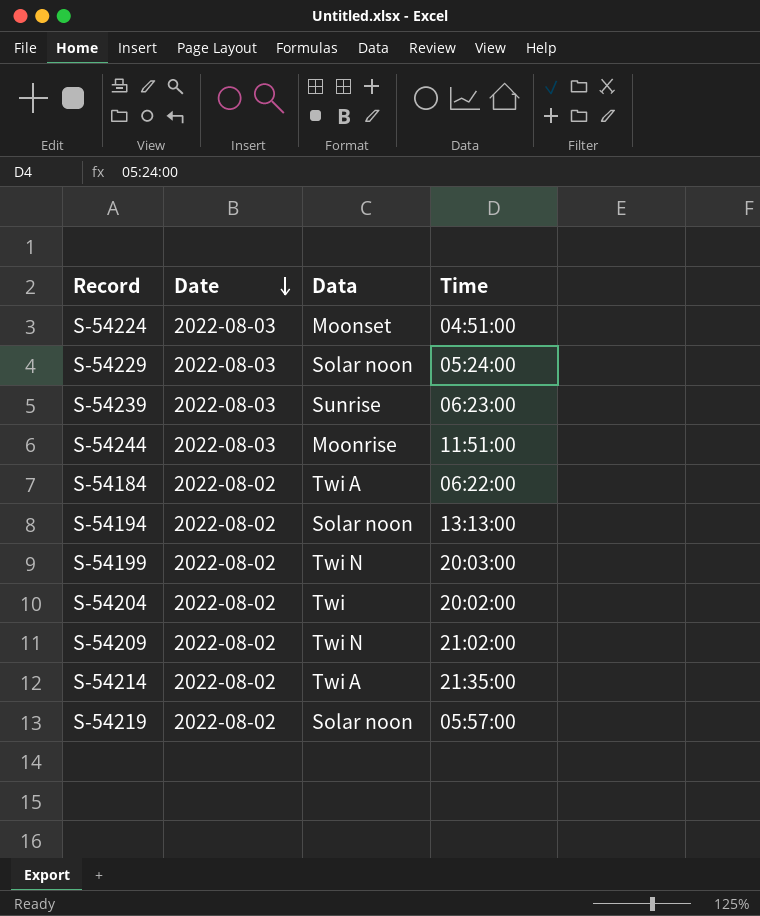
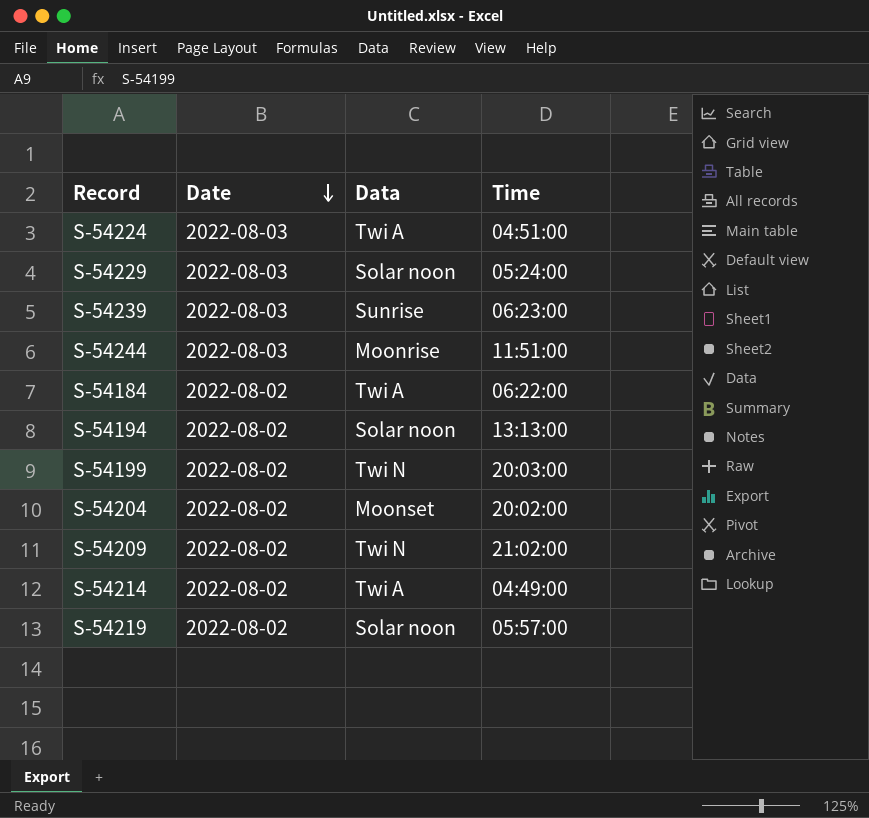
S-54224 | Data: Moonset -> Twi A
S-54204 | Data: Twi -> Moonset
S-54214 | Time: 21:35:00 -> 04:49:00

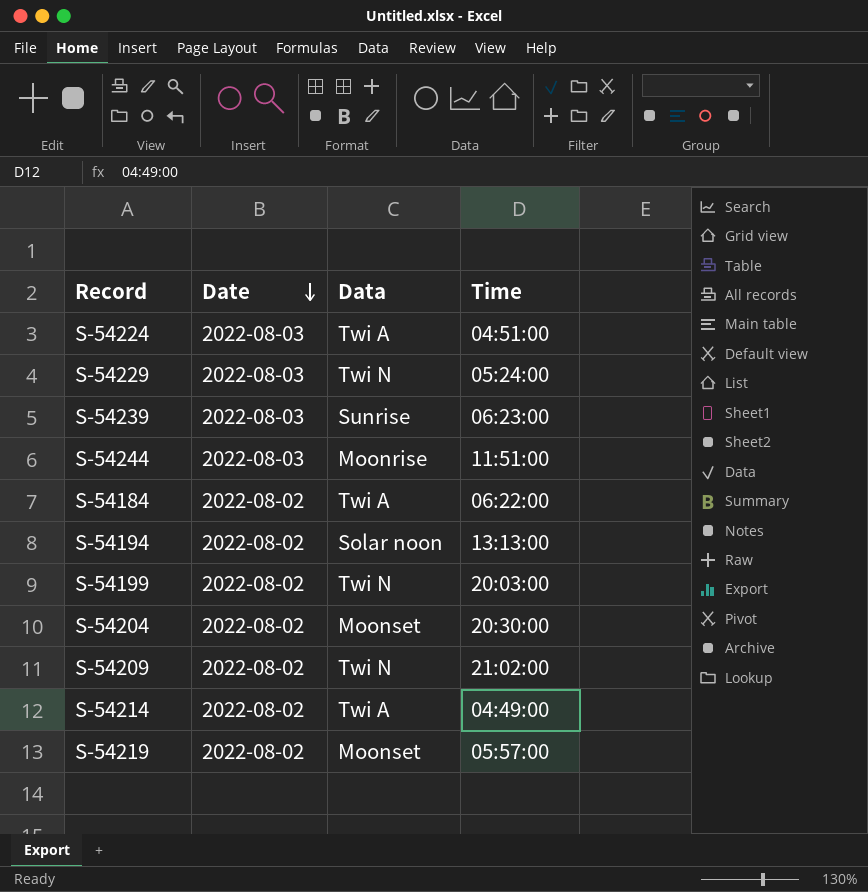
S-54229 | Data: Solar noon -> Twi N
S-54204 | Time: 20:02:00 -> 20:30:00
S-54219 | Data: Solar noon -> Moonset

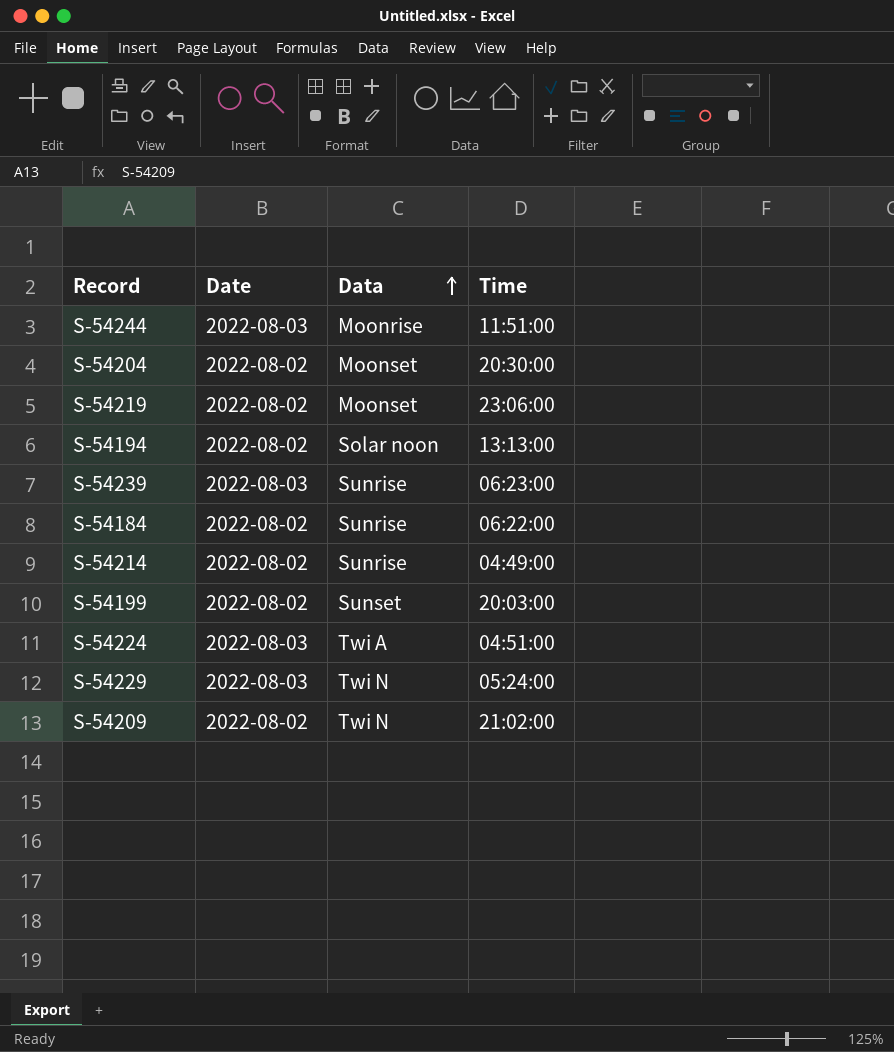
row order: Date descending -> Data ascending
S-54219 | Time: 05:57:00 -> 23:06:00
S-54184 | Data: Twi A -> Sunrise
S-54214 | Data: Twi A -> Sunrise
S-54199 | Data: Twi N -> Sunset

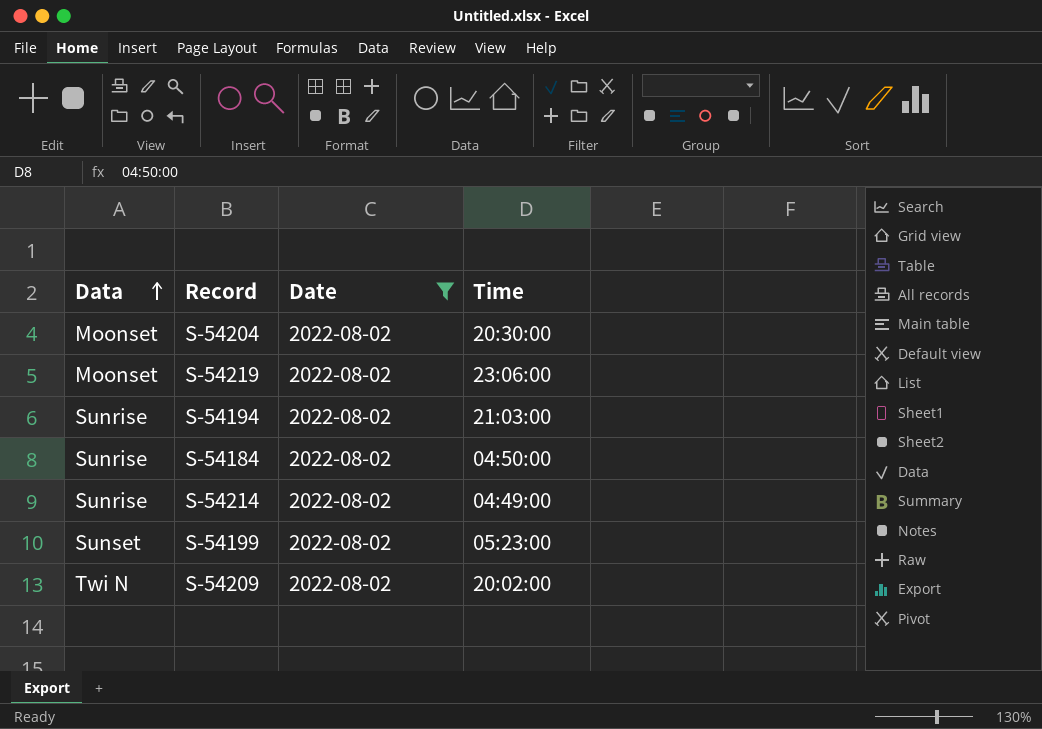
filter: none -> Date = 2022-08-02
column Data | position: 3 -> 1
S-54194 | Data: Solar noon -> Sunrise
S-54194 | Time: 13:13:00 -> 21:03:00
S-54184 | Time: 06:22:00 -> 04:50:00
S-54199 | Time: 20:03:00 -> 05:23:00
S-54209 | Time: 21:02:00 -> 20:02:00

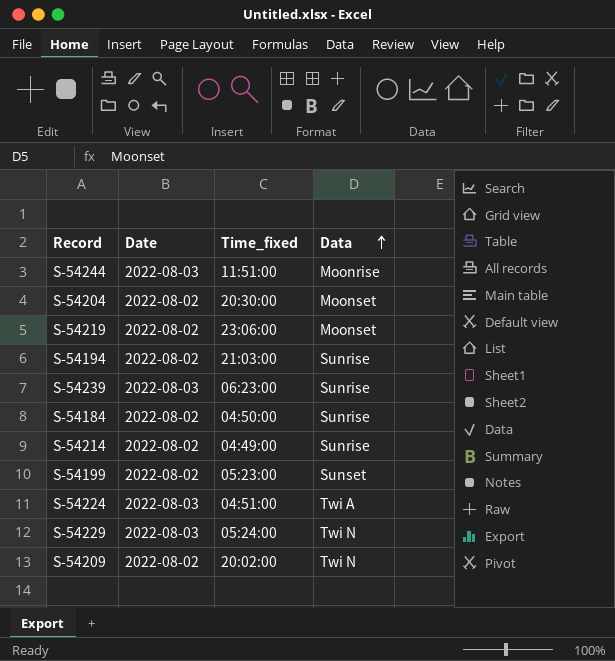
filter: Date = 2022-08-02 -> none
column name: Time -> Time_fixed
column Data | position: 1 -> 4

